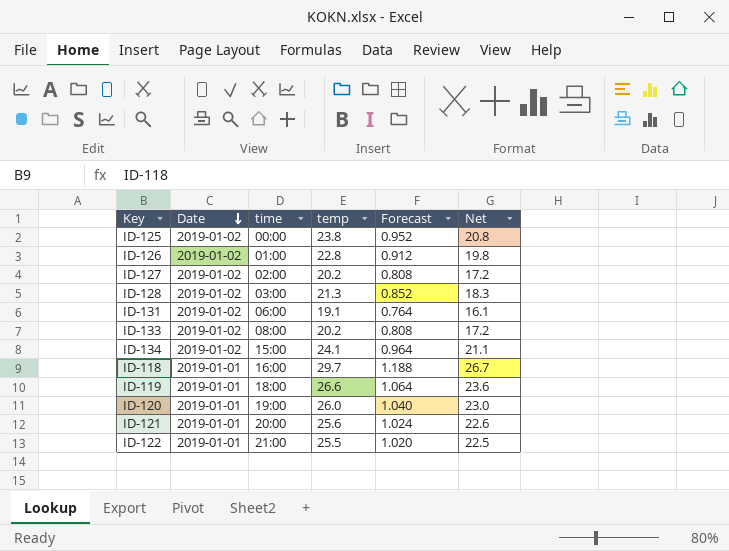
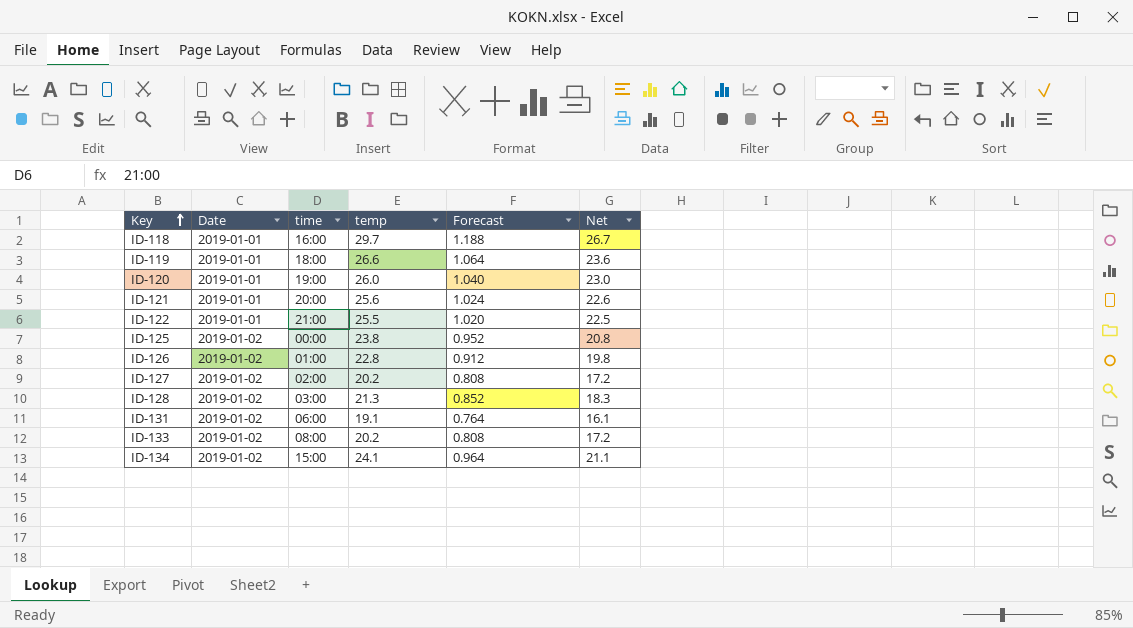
row order: Date descending -> Key ascending

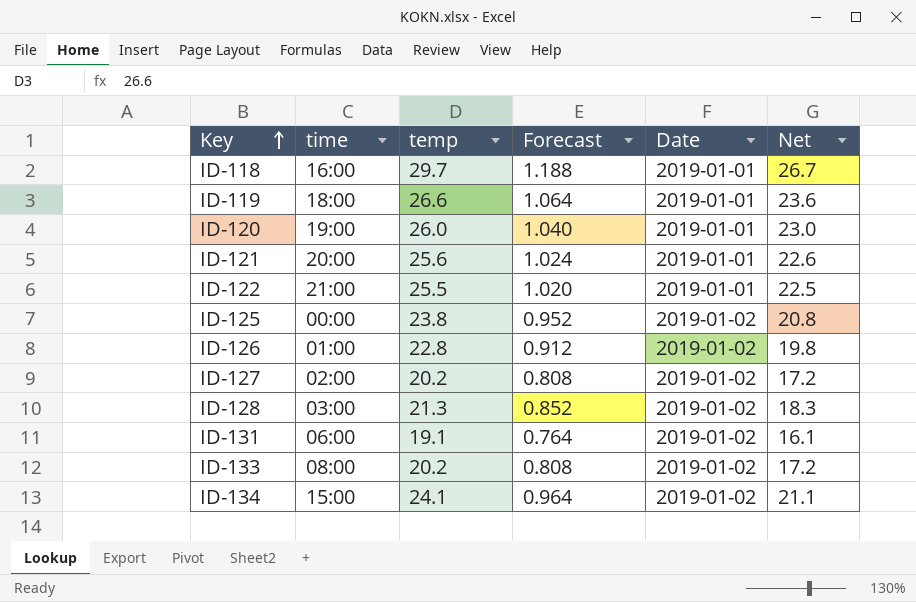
column Date | position: 2 -> 5

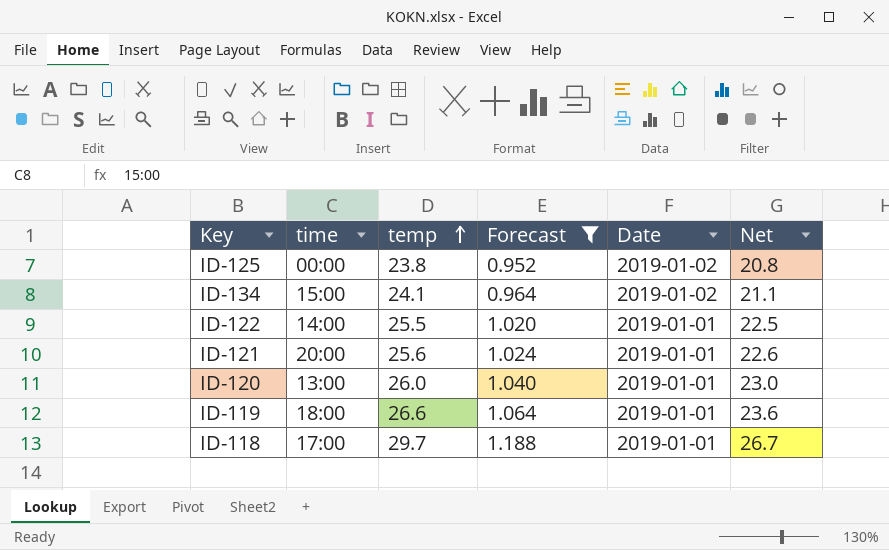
filter: none -> Forecast >= 0.952
row order: Key ascending -> temp ascending
ID-122 | time: 21:00 -> 14:00
ID-120 | time: 19:00 -> 13:00
ID-118 | time: 16:00 -> 17:00

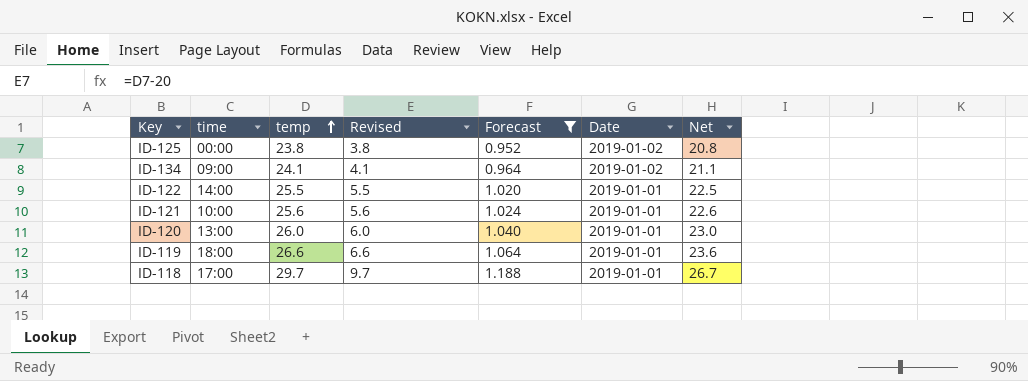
column Revised | formula: none -> [temp] - 20
ID-134 | time: 15:00 -> 09:00
ID-121 | time: 20:00 -> 10:00

